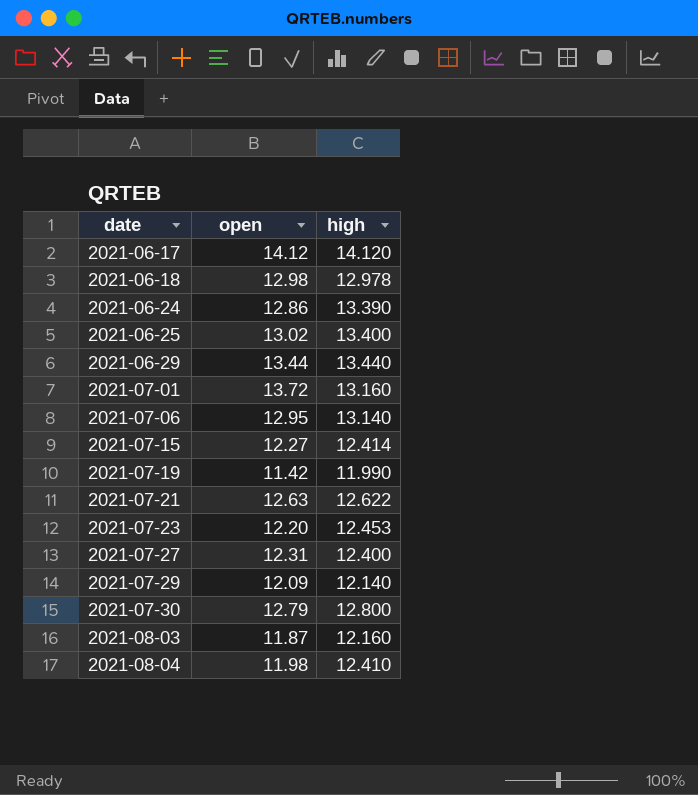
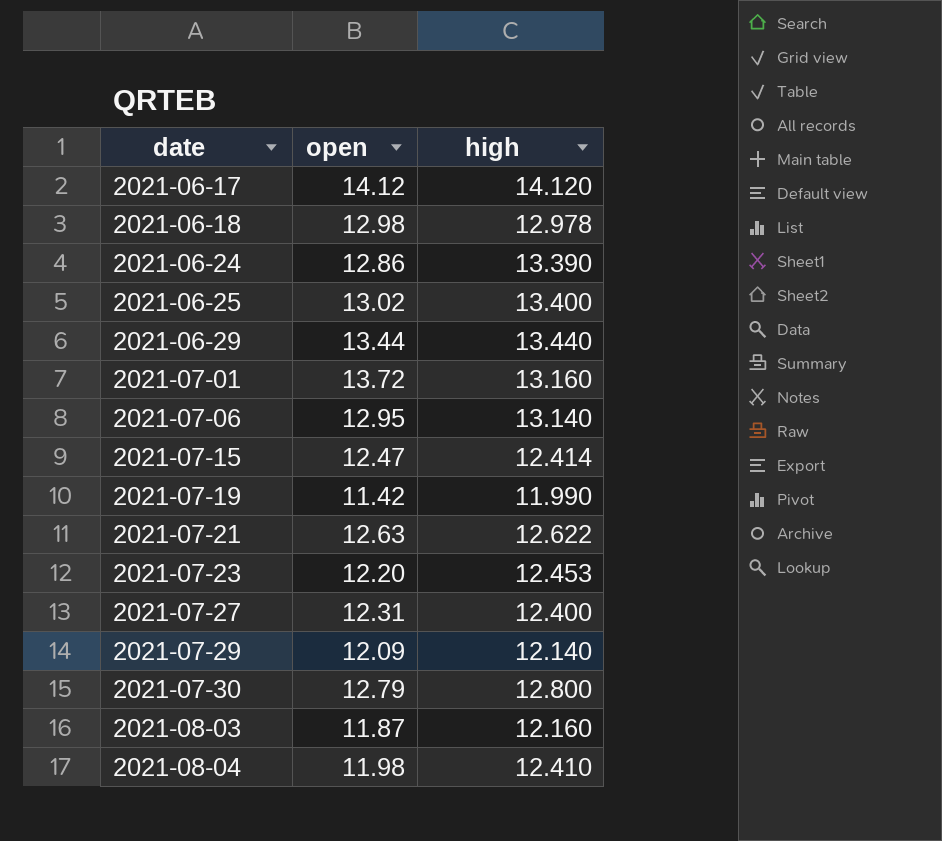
2021-07-15 | open: 12.27 -> 12.47

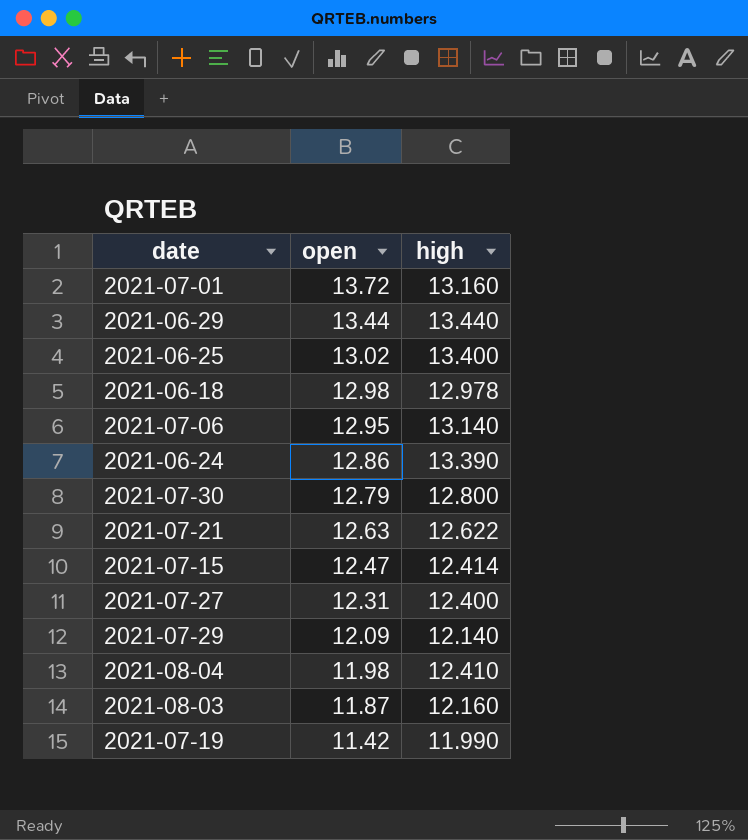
row order: date ascending -> open descending
row 2021-06-17: 14.12 | 14.120 -> none
row 2021-07-23: 12.20 | 12.453 -> none

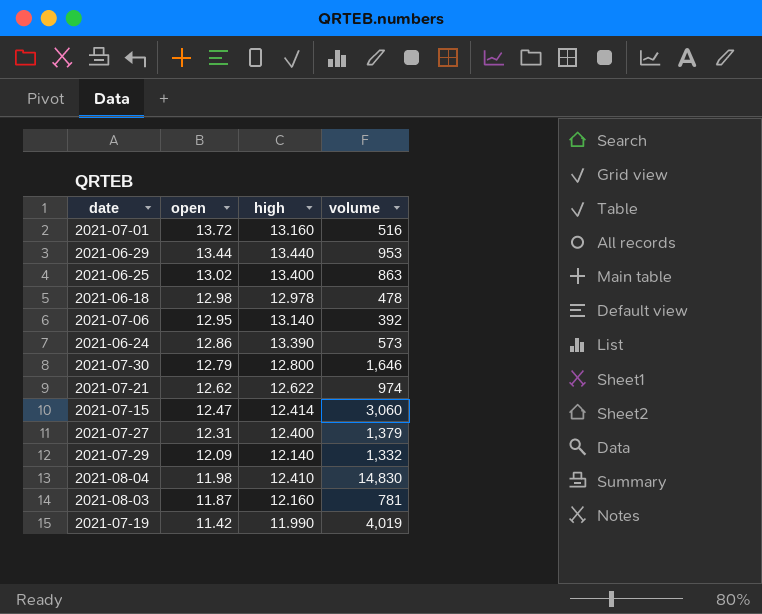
column volume | position: none -> 4
2021-07-21 | open: 12.63 -> 12.62

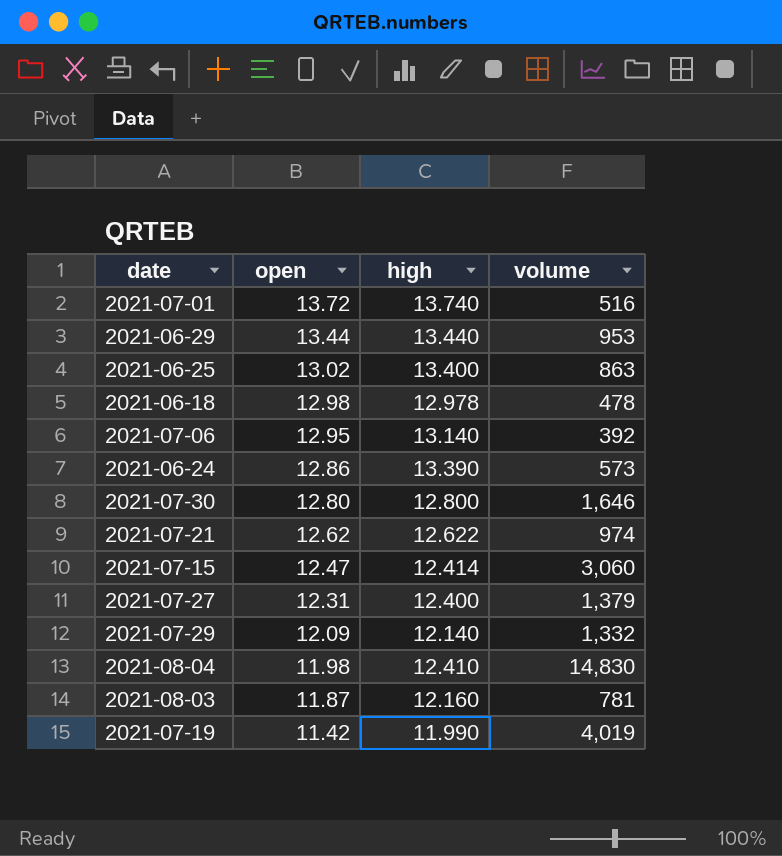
2021-07-01 | high: 13.160 -> 13.740
2021-07-30 | open: 12.79 -> 12.80

